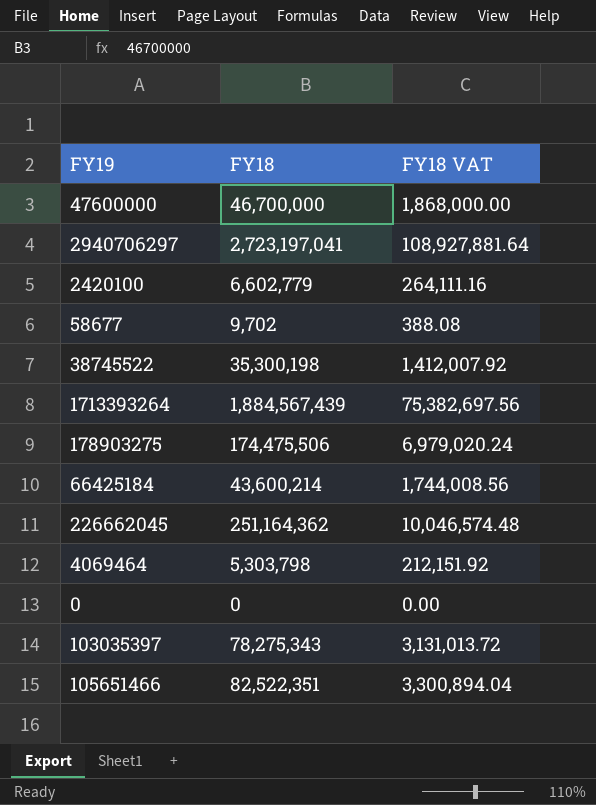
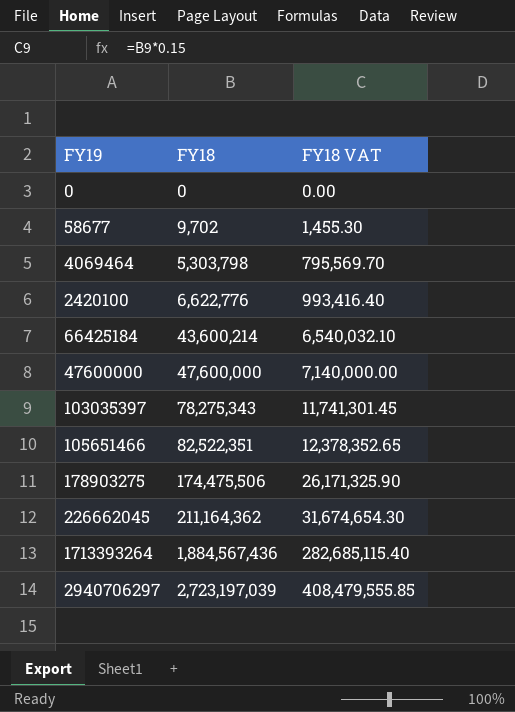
row order: none -> FY18 ascending
column FY18 VAT | formula: [FY18] * 0.04 -> [FY18] * 0.15
row 38745522: 35,300,198 | 1,412,007.92 -> none
2420100 | FY18: 6,602,779 -> 6,622,776
47600000 | FY18: 46,700,000 -> 47,600,000
226662045 | FY18: 251,164,362 -> 211,164,362
1713393264 | FY18: 1,884,567,439 -> 1,884,567,436
2940706297 | FY18: 2,723,197,041 -> 2,723,197,039

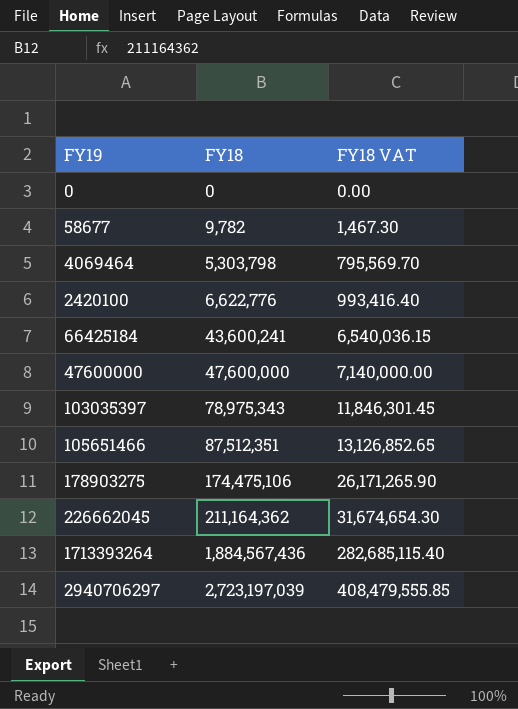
58677 | FY18: 9,702 -> 9,782
58677 | FY18 VAT: 1,455.30 -> 1,467.30
66425184 | FY18: 43,600,214 -> 43,600,241
66425184 | FY18 VAT: 6,540,032.10 -> 6,540,036.15
103035397 | FY18: 78,275,343 -> 78,975,343
103035397 | FY18 VAT: 11,741,301.45 -> 11,846,301.45
105651466 | FY18: 82,522,351 -> 87,512,351
105651466 | FY18 VAT: 12,378,352.65 -> 13,126,852.65
178903275 | FY18: 174,475,506 -> 174,475,106
178903275 | FY18 VAT: 26,171,325.90 -> 26,171,265.90

